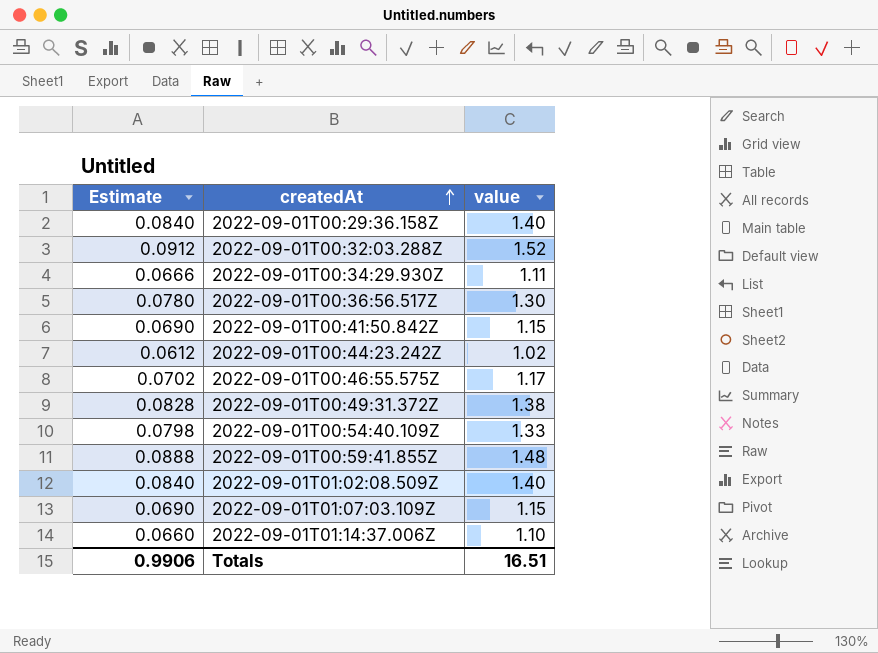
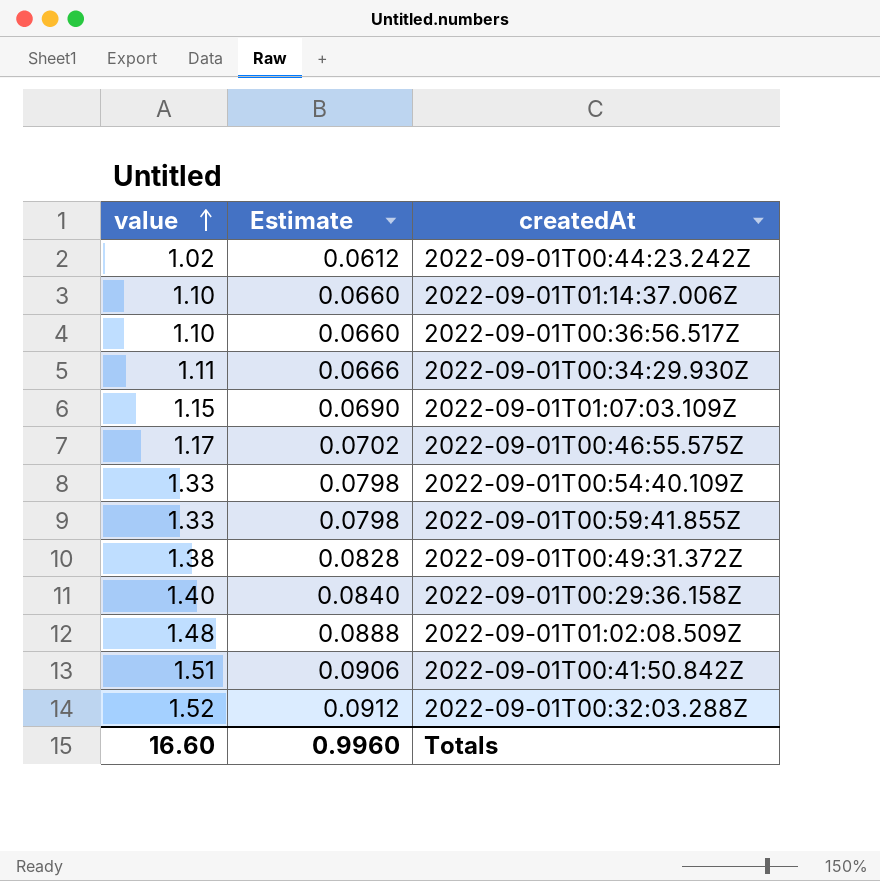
row order: createdAt ascending -> value ascending
column value | position: 3 -> 1
2022-09-01T00:36:56.517Z | value: 1.30 -> 1.10
2022-09-01T00:36:56.517Z | Estimate: 0.0780 -> 0.0660
2022-09-01T00:59:41.855Z | value: 1.48 -> 1.33
2022-09-01T00:59:41.855Z | Estimate: 0.0888 -> 0.0798
2022-09-01T01:02:08.509Z | value: 1.40 -> 1.48
2022-09-01T01:02:08.509Z | Estimate: 0.0840 -> 0.0888
2022-09-01T00:41:50.842Z | value: 1.15 -> 1.51
2022-09-01T00:41:50.842Z | Estimate: 0.0690 -> 0.0906
Totals | value: 16.51 -> 16.60
Totals | Estimate: 0.9906 -> 0.9960

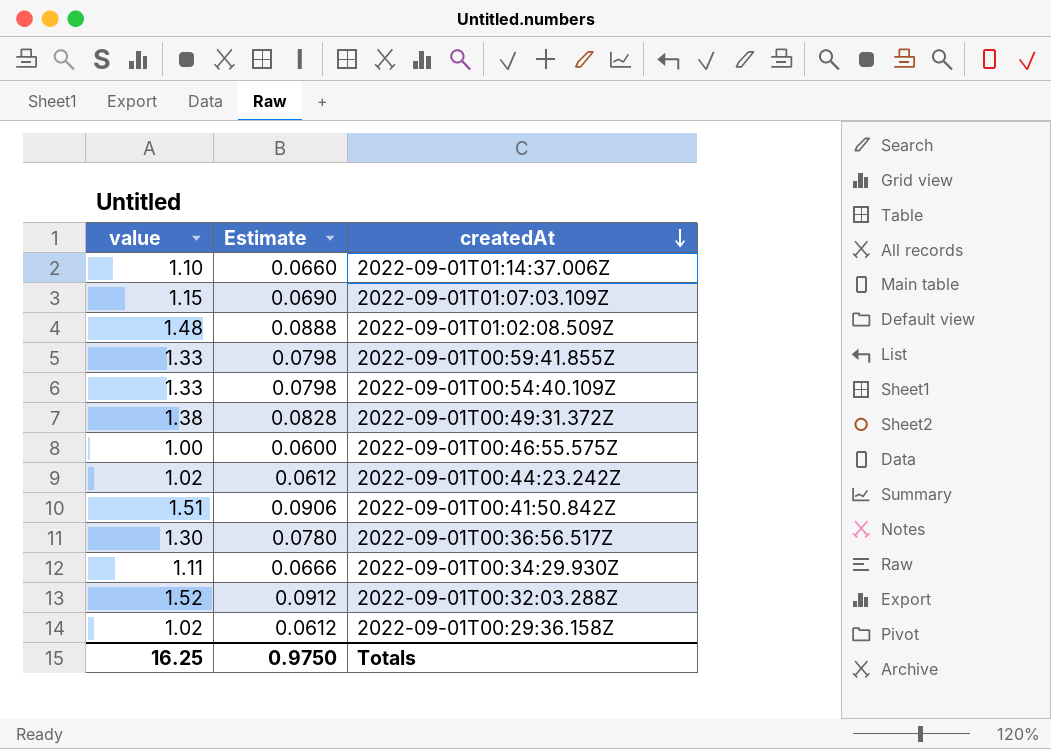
row order: value ascending -> createdAt descending
2022-09-01T00:46:55.575Z | value: 1.17 -> 1.00
2022-09-01T00:46:55.575Z | Estimate: 0.0702 -> 0.0600
2022-09-01T00:36:56.517Z | value: 1.10 -> 1.30
2022-09-01T00:36:56.517Z | Estimate: 0.0660 -> 0.0780
2022-09-01T00:29:36.158Z | value: 1.40 -> 1.02
2022-09-01T00:29:36.158Z | Estimate: 0.0840 -> 0.0612
Totals | value: 16.60 -> 16.25
Totals | Estimate: 0.9960 -> 0.9750

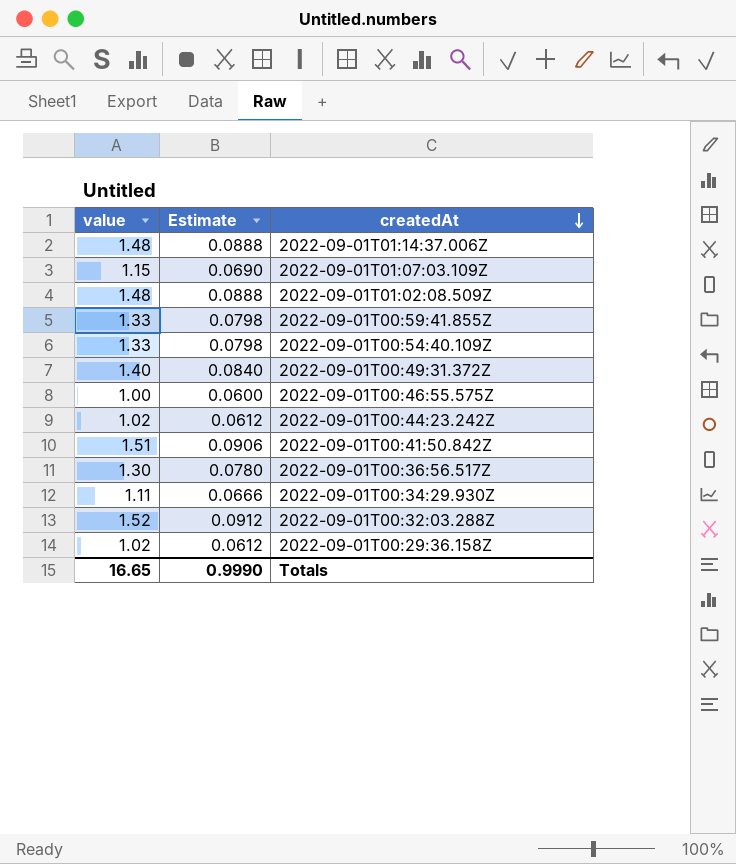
2022-09-01T01:14:37.006Z | value: 1.10 -> 1.48
2022-09-01T01:14:37.006Z | Estimate: 0.0660 -> 0.0888
2022-09-01T00:49:31.372Z | value: 1.38 -> 1.40
2022-09-01T00:49:31.372Z | Estimate: 0.0828 -> 0.0840
Totals | value: 16.25 -> 16.65
Totals | Estimate: 0.9750 -> 0.9990

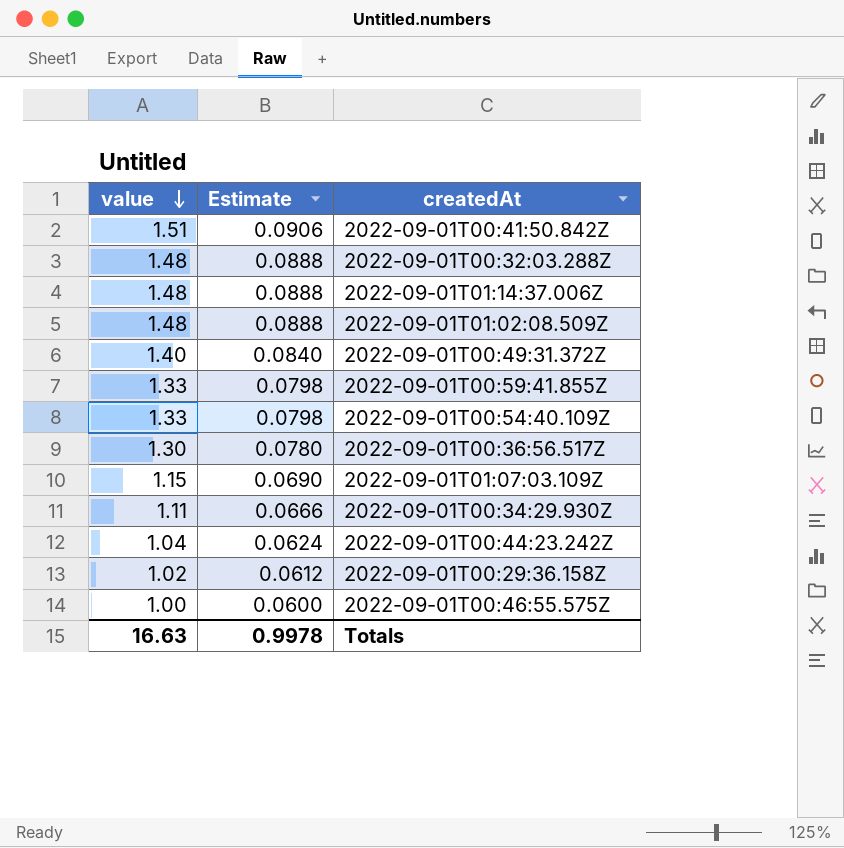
row order: createdAt descending -> value descending
2022-09-01T00:32:03.288Z | value: 1.52 -> 1.48
2022-09-01T00:32:03.288Z | Estimate: 0.0912 -> 0.0888
2022-09-01T00:44:23.242Z | value: 1.02 -> 1.04
2022-09-01T00:44:23.242Z | Estimate: 0.0612 -> 0.0624
Totals | value: 16.65 -> 16.63
Totals | Estimate: 0.9990 -> 0.9978

